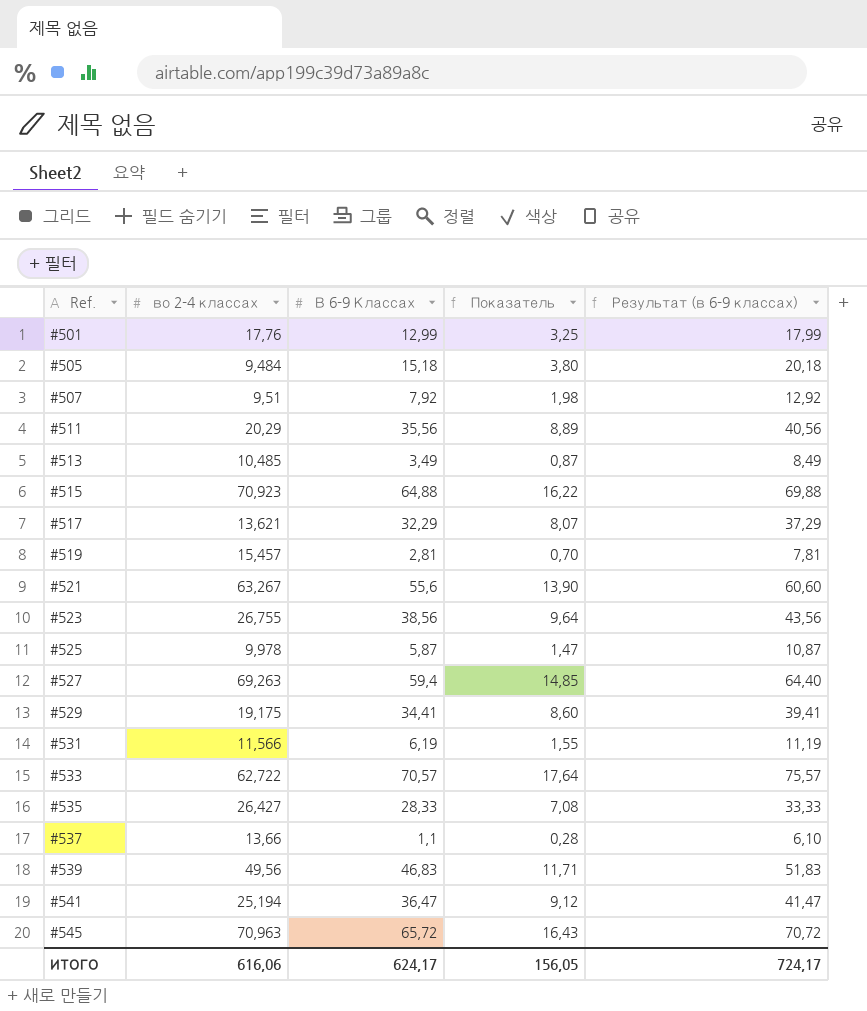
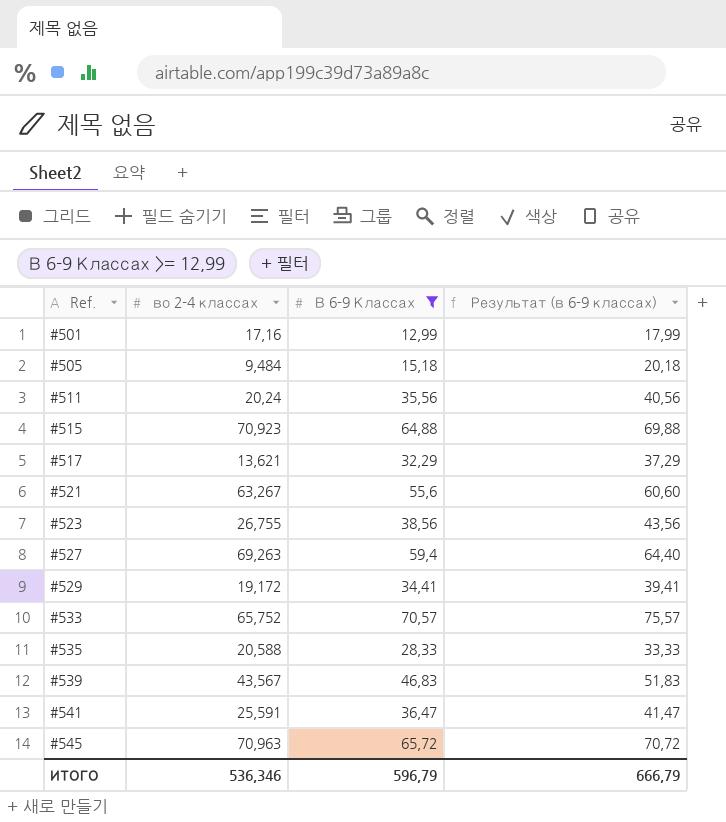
filter: none -> В 6-9 Классах >= 12,99
column Показатель | formula: [В 6-9 Классах] * 0,25 -> none
#501 | во 2-4 классах: 17,76 -> 17,16
#511 | во 2-4 классах: 20,29 -> 20,24
#529 | во 2-4 классах: 19,175 -> 19,172
#533 | во 2-4 классах: 62,722 -> 65,752
#535 | во 2-4 классах: 26,427 -> 20,588
#539 | во 2-4 классах: 49,56 -> 43,567
#541 | во 2-4 классах: 25,194 -> 25,591
ИТОГО | во 2-4 классах: 616,06 -> 536,346
ИТОГО | В 6-9 Классах: 624,17 -> 596,79
ИТОГО | Результат (в 6-9 классах): 724,17 -> 666,79

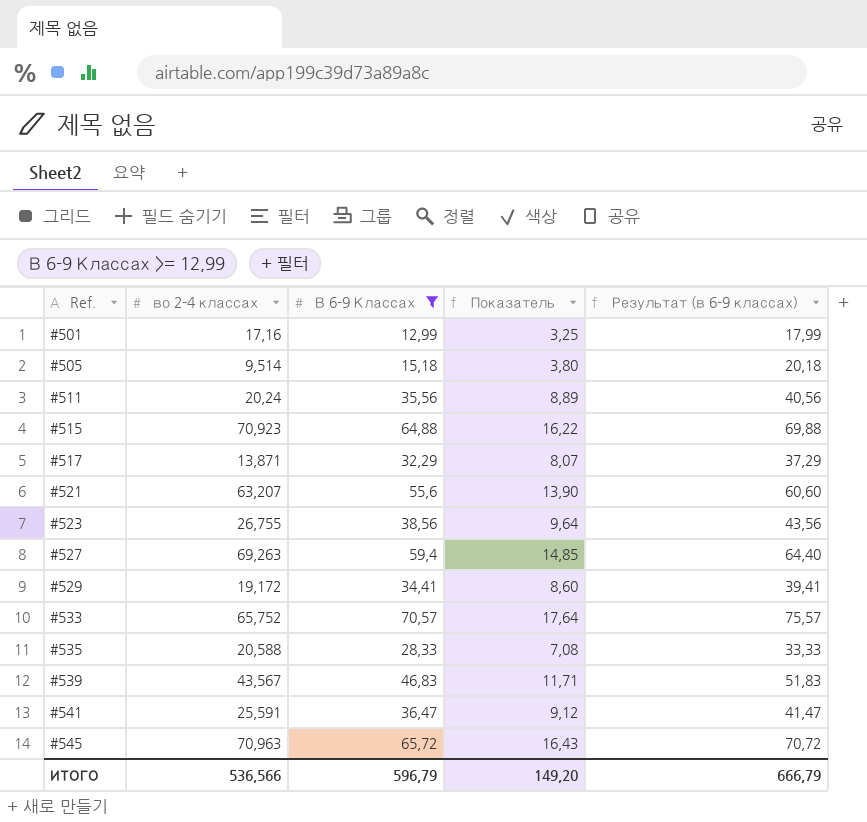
column Показатель | formula: none -> [В 6-9 Классах] * 0,25
#505 | во 2-4 классах: 9,484 -> 9,514
#517 | во 2-4 классах: 13,621 -> 13,871
#521 | во 2-4 классах: 63,267 -> 63,207
ИТОГО | во 2-4 классах: 536,346 -> 536,566

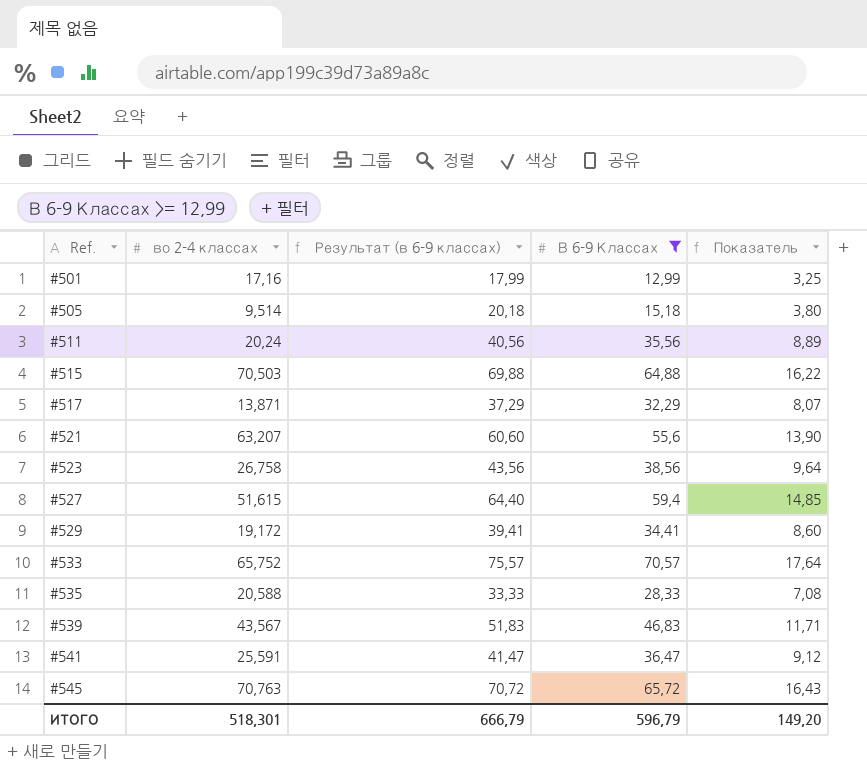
column Результат (в 6-9 классах) | position: 5 -> 3
#515 | во 2-4 классах: 70,923 -> 70,503
#523 | во 2-4 классах: 26,755 -> 26,758
#527 | во 2-4 классах: 69,263 -> 51,615
#545 | во 2-4 классах: 70,963 -> 70,763
ИТОГО | во 2-4 классах: 536,566 -> 518,301

